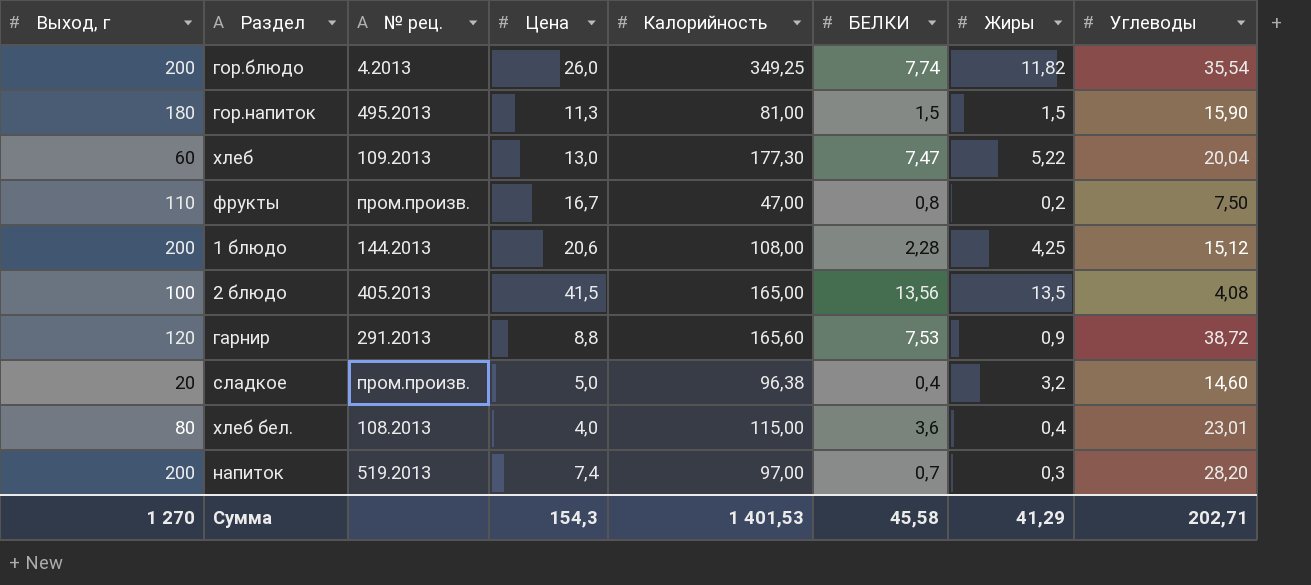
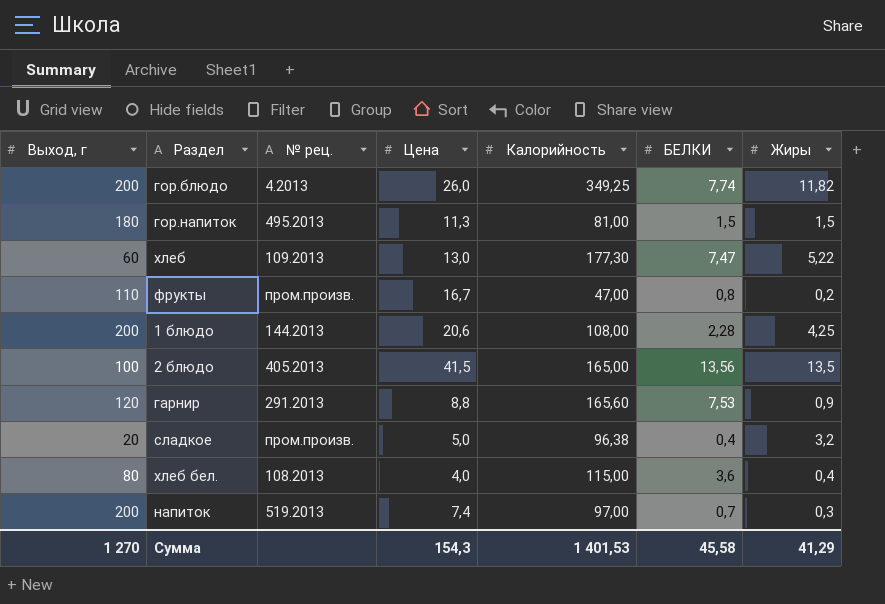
column Углеводы | position: 8 -> none

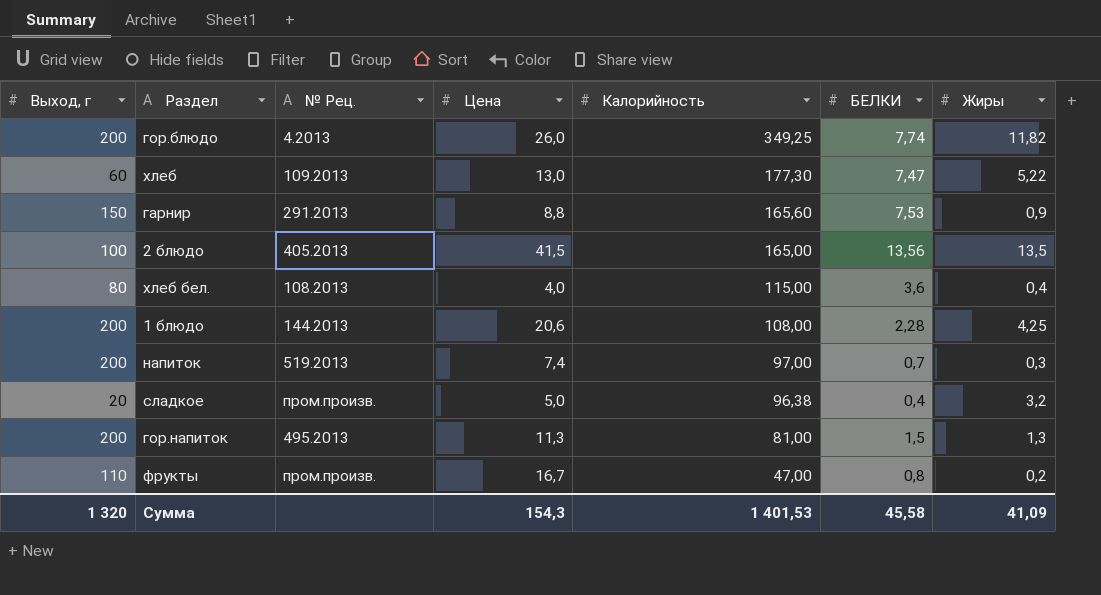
row order: none -> Калорийность descending
column name: № рец. -> № Рец.
гарнир | Выход, г: 120 -> 150
гор.напиток | Выход, г: 180 -> 200
гор.напиток | Жиры: 1,5 -> 1,3
Сумма | Выход, г: 1 270 -> 1 320
Сумма | Жиры: 41,29 -> 41,09

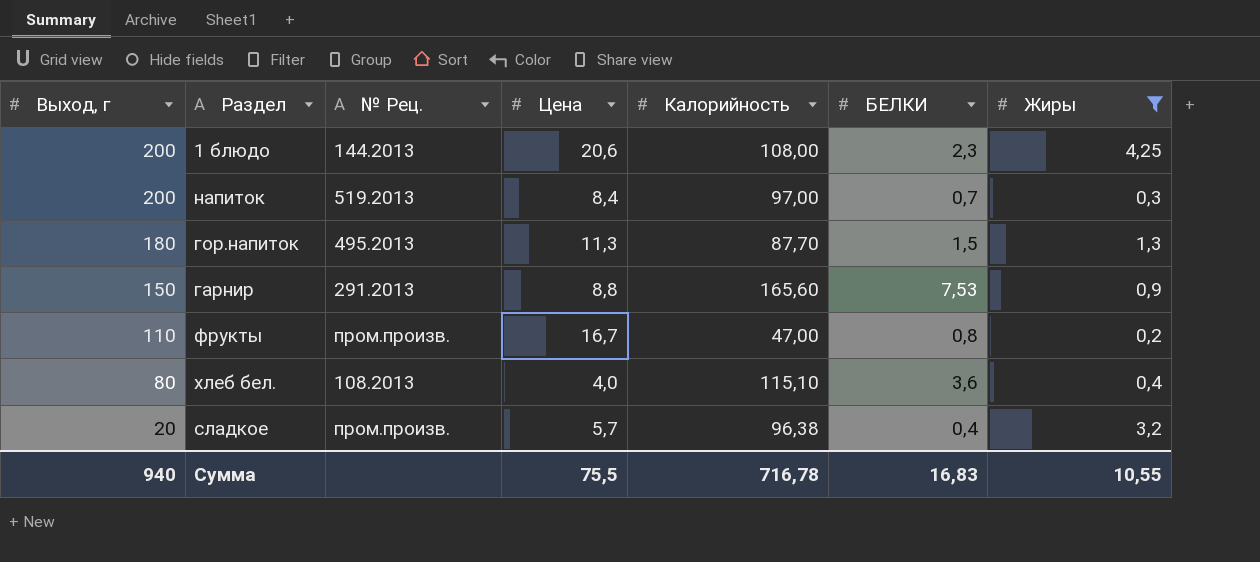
filter: none -> Жиры <= 4,25
row order: Калорийность descending -> Выход, г descending
1 блюдо | БЕЛКИ: 2,28 -> 2,3
напиток | Цена: 7,4 -> 8,4
гор.напиток | Выход, г: 200 -> 180
гор.напиток | Калорийность: 81,00 -> 87,70
хлеб бел. | Калорийность: 115,00 -> 115,10
сладкое | Цена: 5,0 -> 5,7
Сумма | Выход, г: 1 320 -> 940
Сумма | Цена: 154,3 -> 75,5
Сумма | Калорийность: 1 401,53 -> 716,78
Сумма | БЕЛКИ: 45,58 -> 16,83
Сумма | Жиры: 41,09 -> 10,55

